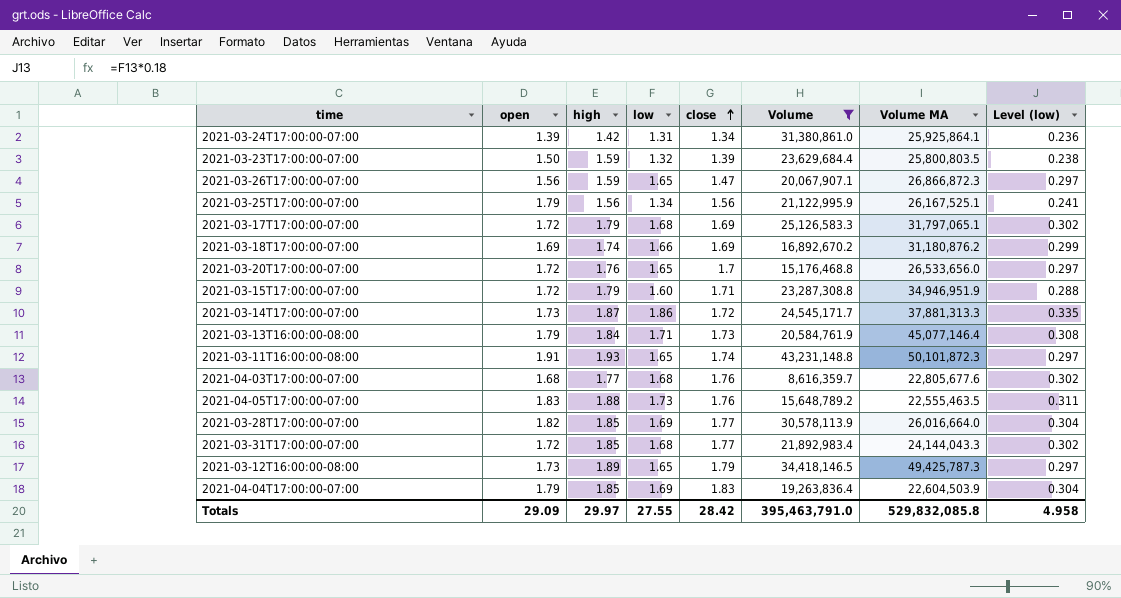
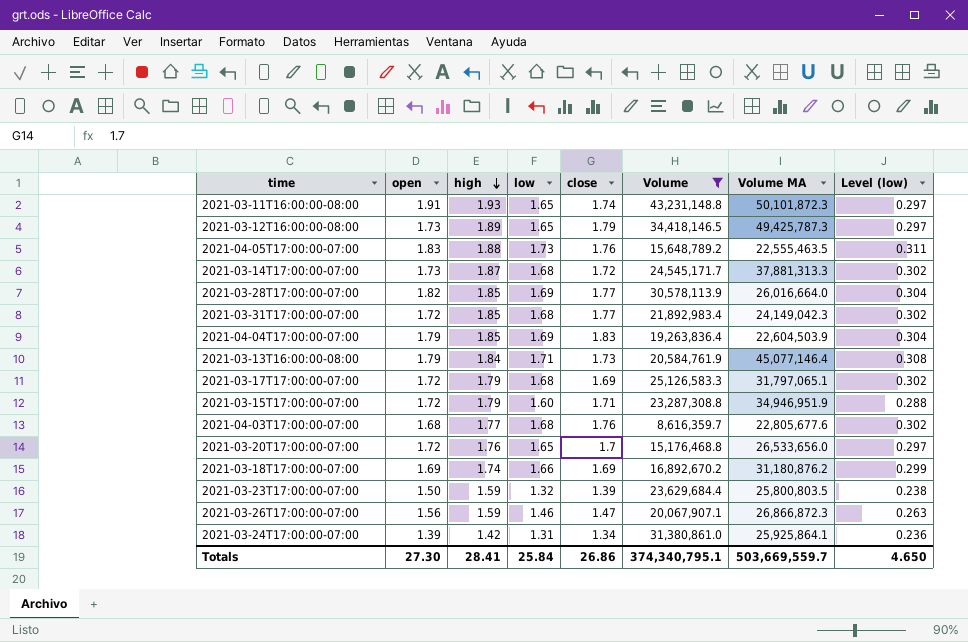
row order: close ascending -> high descending
row 2021-03-25T17:00:00-07:00: 1.79 | 1.56 | 1.34 | 1.56 | 21,122,995.9 | 26,167,525.1 | 0.241 -> none
2021-03-14T17:00:00-07:00 | low: 1.86 -> 1.68
2021-03-14T17:00:00-07:00 | Level (low): 0.335 -> 0.302
2021-03-31T17:00:00-07:00 | Volume MA: 24,144,043.3 -> 24,149,042.3
2021-03-26T17:00:00-07:00 | low: 1.65 -> 1.46
2021-03-26T17:00:00-07:00 | Level (low): 0.297 -> 0.263
Totals | open: 29.09 -> 27.30
Totals | high: 29.97 -> 28.41
Totals | low: 27.55 -> 25.84
Totals | close: 28.42 -> 26.86
Totals | Volume: 395,463,791.0 -> 374,340,795.1
Totals | Volume MA: 529,832,085.8 -> 503,669,559.7
Totals | Level (low): 4.958 -> 4.650

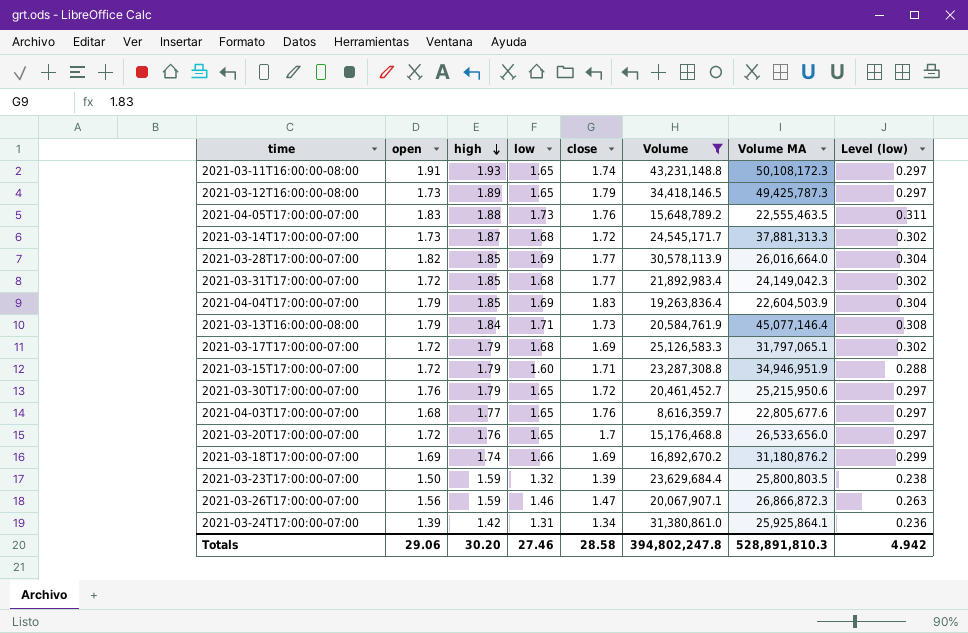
2021-03-11T16:00:00-08:00 | Volume MA: 50,101,872.3 -> 50,108,172.3
row 2021-03-30T17:00:00-07:00: none -> 1.76 | 1.79 | 1.65 | 1.72 | 20,461,452.7 | 25,215,950.6 | 0.297
2021-04-03T17:00:00-07:00 | low: 1.68 -> 1.65
2021-04-03T17:00:00-07:00 | Level (low): 0.302 -> 0.297
Totals | open: 27.30 -> 29.06
Totals | high: 28.41 -> 30.20
Totals | low: 25.84 -> 27.46
Totals | close: 26.86 -> 28.58
Totals | Volume: 374,340,795.1 -> 394,802,247.8
Totals | Volume MA: 503,669,559.7 -> 528,891,810.3
Totals | Level (low): 4.650 -> 4.942

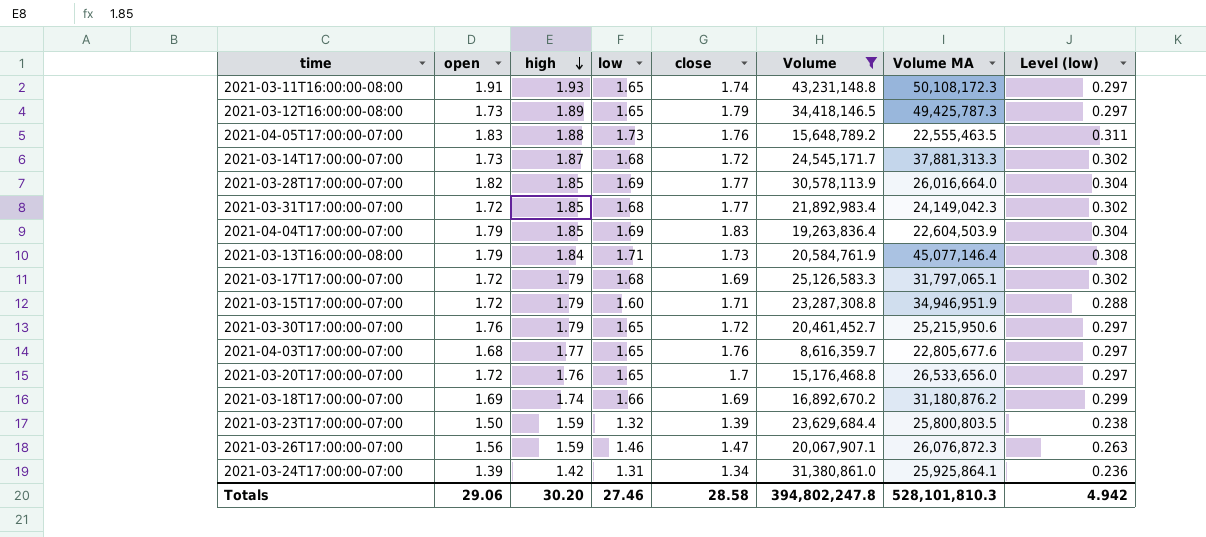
2021-03-26T17:00:00-07:00 | Volume MA: 26,866,872.3 -> 26,076,872.3
Totals | Volume MA: 528,891,810.3 -> 528,101,810.3

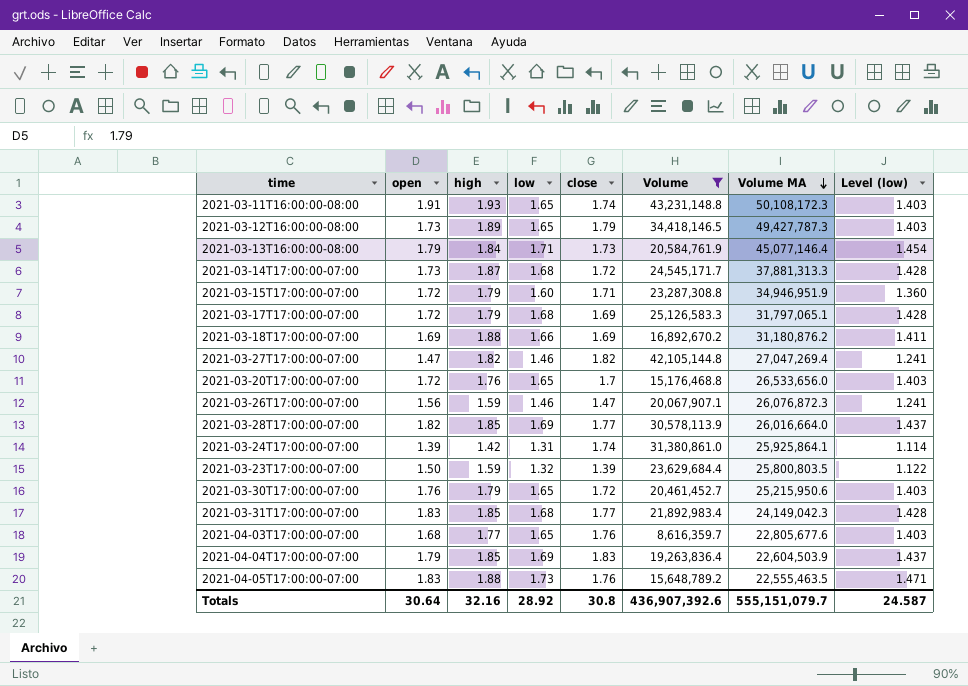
row order: high descending -> Volume MA descending
column Level (low) | formula: [low] * 0.18 -> [low] * 0.85
2021-03-12T16:00:00-08:00 | Volume MA: 49,425,787.3 -> 49,427,787.3
2021-03-18T17:00:00-07:00 | high: 1.74 -> 1.88
row 2021-03-27T17:00:00-07:00: none -> 1.47 | 1.82 | 1.46 | 1.82 | 42,105,144.8 | 27,047,269.4 | 1.241
2021-03-24T17:00:00-07:00 | close: 1.34 -> 1.74
2021-03-31T17:00:00-07:00 | open: 1.72 -> 1.83
Totals | open: 29.06 -> 30.64
Totals | high: 30.20 -> 32.16
Totals | low: 27.46 -> 28.92
Totals | close: 28.58 -> 30.8
Totals | Volume: 394,802,247.8 -> 436,907,392.6
Totals | Volume MA: 528,101,810.3 -> 555,151,079.7
Totals | Level (low): 4.942 -> 24.587

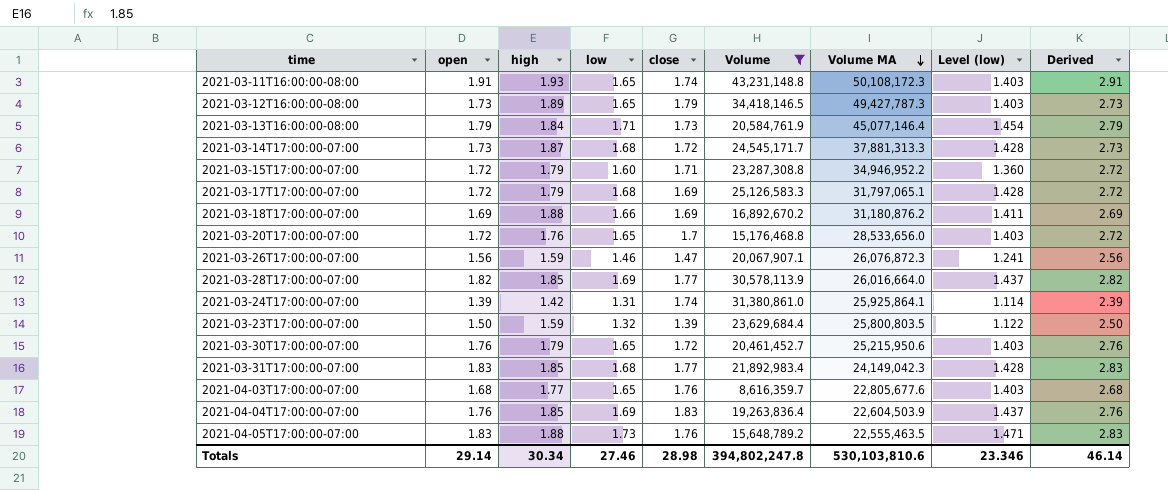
column Derived | formula: none -> [open] + 1
row 2021-03-27T17:00:00-07:00: 1.47 | 1.82 | 1.46 | 1.82 | 42,105,144.8 | 27,047,269.4 | 1.241 -> none
2021-03-15T17:00:00-07:00 | Volume MA: 34,946,951.9 -> 34,946,952.2
2021-03-20T17:00:00-07:00 | Volume MA: 26,533,656.0 -> 28,533,656.0
2021-04-04T17:00:00-07:00 | open: 1.79 -> 1.76
Totals | open: 30.64 -> 29.14
Totals | high: 32.16 -> 30.34
Totals | low: 28.92 -> 27.46
Totals | close: 30.8 -> 28.98
Totals | Volume: 436,907,392.6 -> 394,802,247.8
Totals | Volume MA: 555,151,079.7 -> 530,103,810.6
Totals | Level (low): 24.587 -> 23.346

